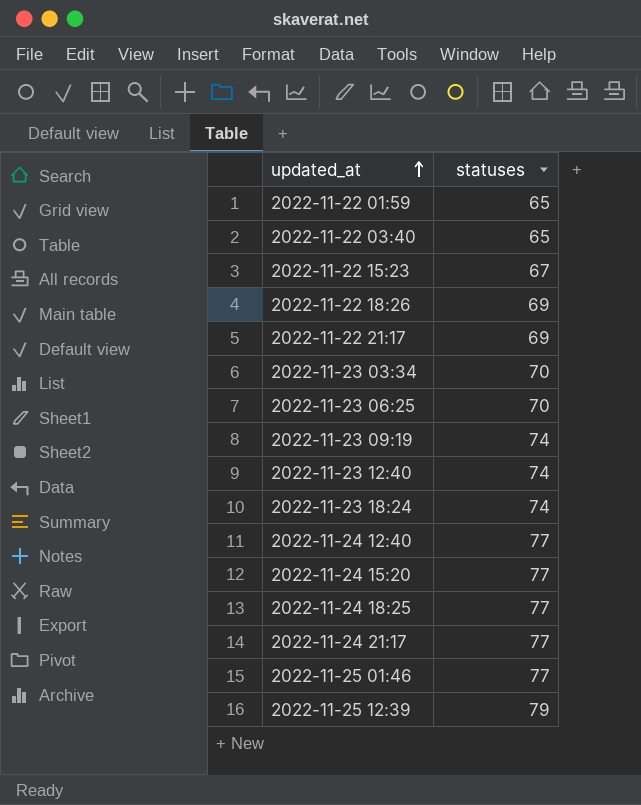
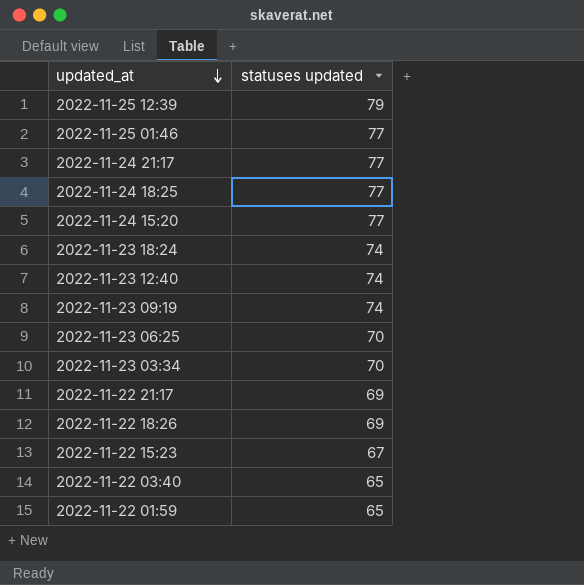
row order: updated_at ascending -> updated_at descending
column name: statuses -> statuses updated
row 2022-11-24 12:40: 77 -> none

